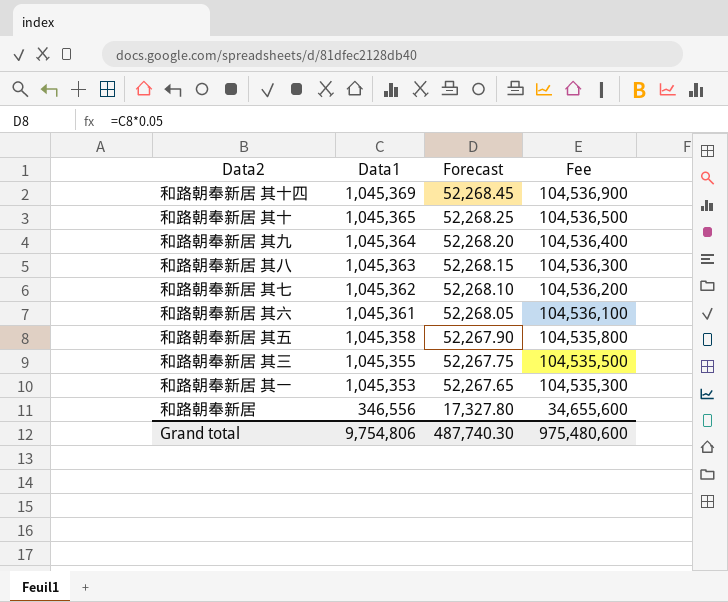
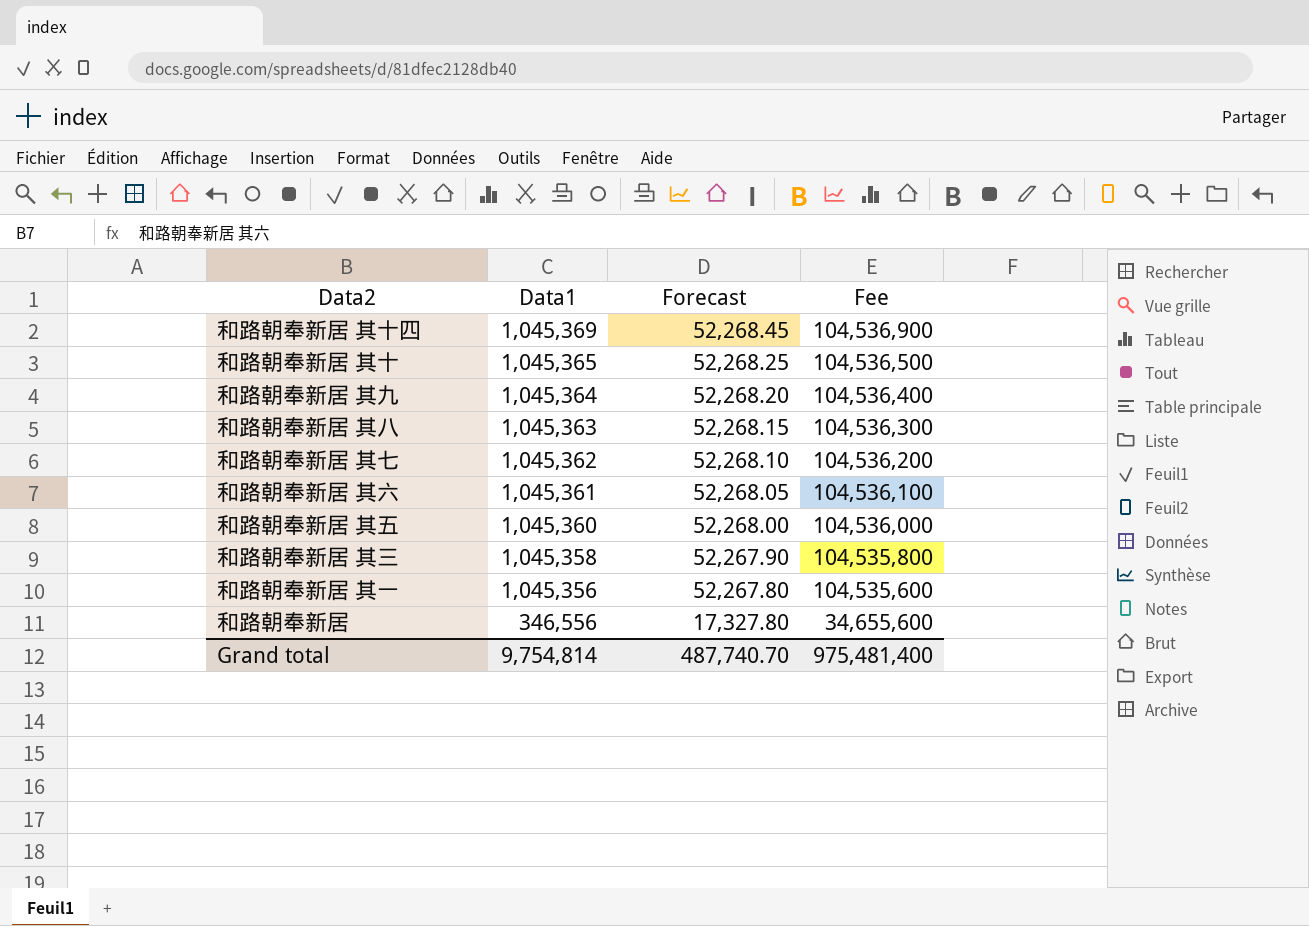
和路朝奉新居 其五 | Data1: 1,045,358 -> 1,045,360
和路朝奉新居 其五 | Forecast: 52,267.90 -> 52,268.00
和路朝奉新居 其五 | Fee: 104,535,800 -> 104,536,000
和路朝奉新居 其三 | Data1: 1,045,355 -> 1,045,358
和路朝奉新居 其三 | Forecast: 52,267.75 -> 52,267.90
和路朝奉新居 其三 | Fee: 104,535,500 -> 104,535,800
和路朝奉新居 其一 | Data1: 1,045,353 -> 1,045,356
和路朝奉新居 其一 | Forecast: 52,267.65 -> 52,267.80
和路朝奉新居 其一 | Fee: 104,535,300 -> 104,535,600
Grand total | Data1: 9,754,806 -> 9,754,814
Grand total | Forecast: 487,740.30 -> 487,740.70
Grand total | Fee: 975,480,600 -> 975,481,400

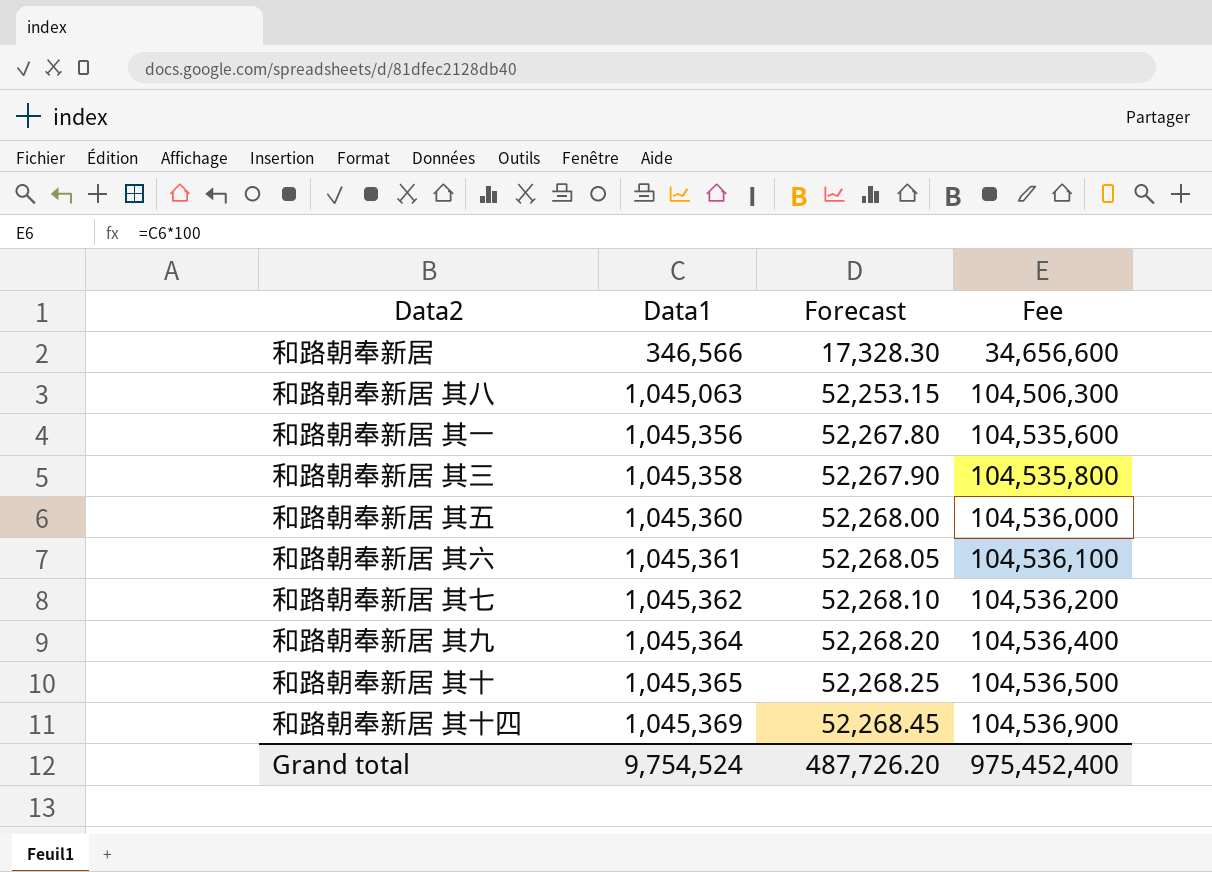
row order: Data1 descending -> Data1 ascending
和路朝奉新居 | Data1: 346,556 -> 346,566
和路朝奉新居 | Forecast: 17,327.80 -> 17,328.30
和路朝奉新居 | Fee: 34,655,600 -> 34,656,600
和路朝奉新居 其八 | Data1: 1,045,363 -> 1,045,063
和路朝奉新居 其八 | Forecast: 52,268.15 -> 52,253.15
和路朝奉新居 其八 | Fee: 104,536,300 -> 104,506,300
Grand total | Data1: 9,754,814 -> 9,754,524
Grand total | Forecast: 487,740.70 -> 487,726.20
Grand total | Fee: 975,481,400 -> 975,452,400

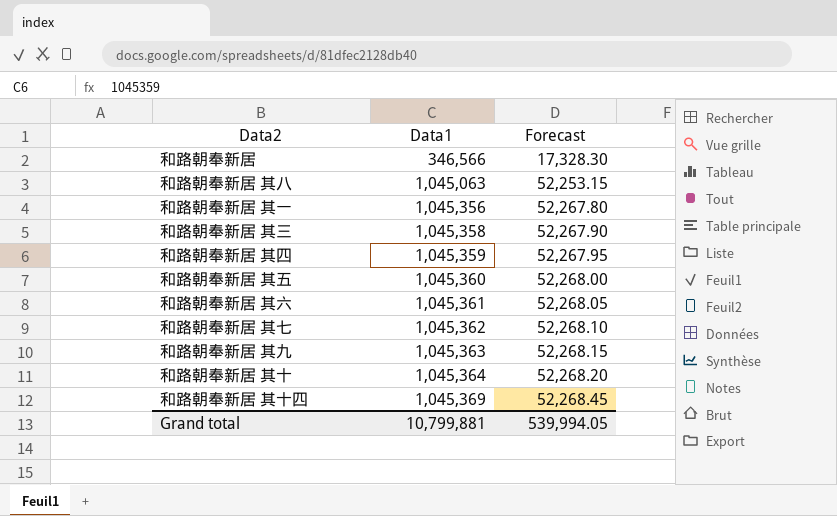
column Fee | formula: [Data1] * 100 -> none
row 和路朝奉新居 其四: none -> 1,045,359 | 52,267.95
和路朝奉新居 其九 | Data1: 1,045,364 -> 1,045,363
和路朝奉新居 其九 | Forecast: 52,268.20 -> 52,268.15
和路朝奉新居 其十 | Data1: 1,045,365 -> 1,045,364
和路朝奉新居 其十 | Forecast: 52,268.25 -> 52,268.20
Grand total | Data1: 9,754,524 -> 10,799,881
Grand total | Forecast: 487,726.20 -> 539,994.05

